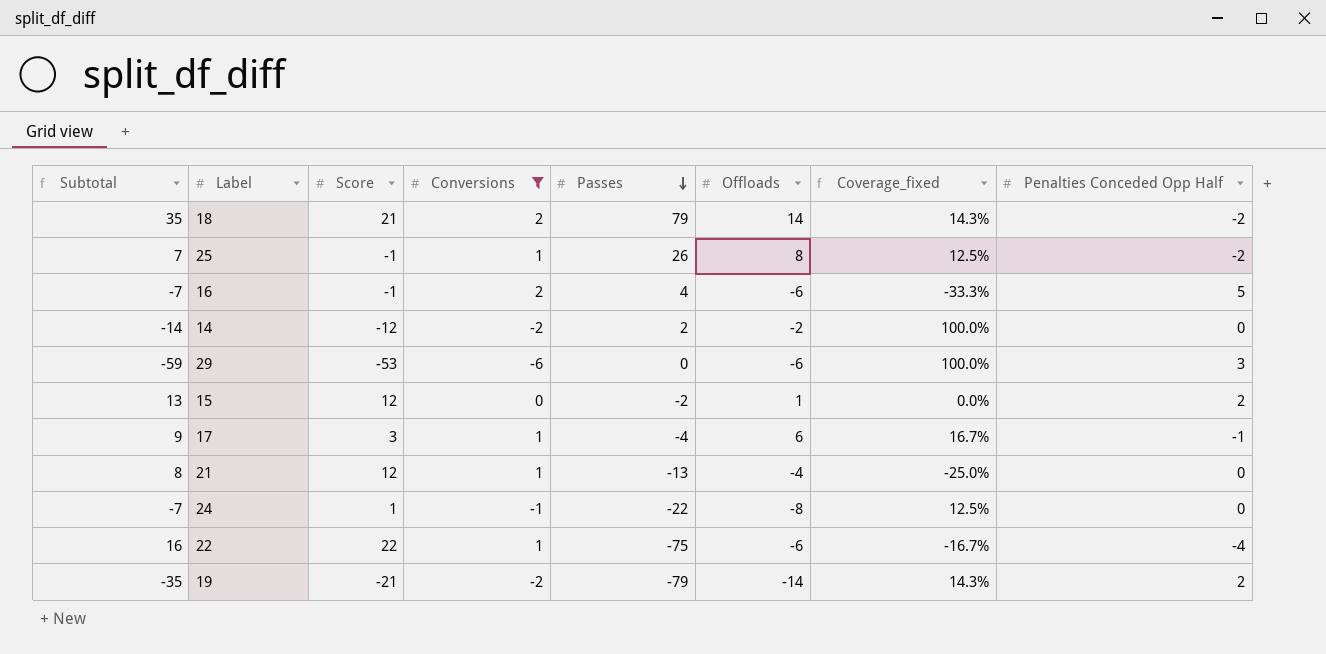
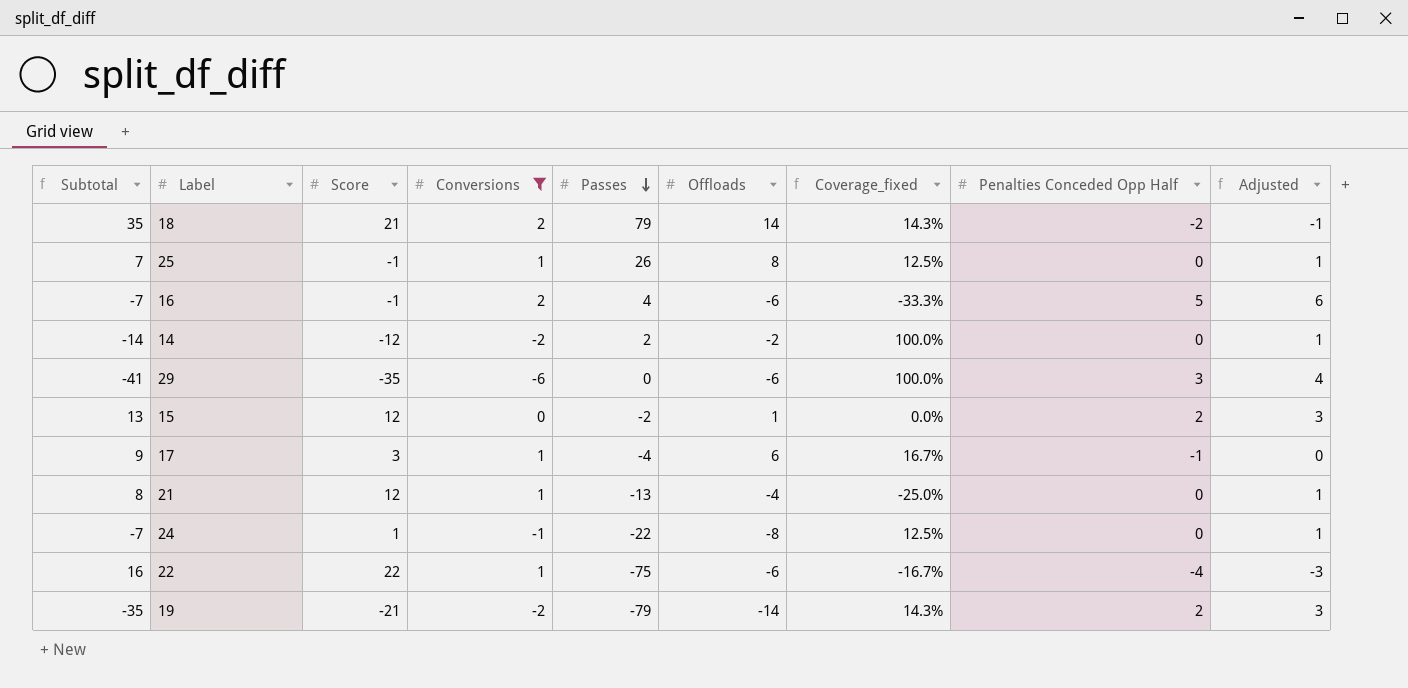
column Adjusted | formula: none -> [Penalties Conceded Opp Half] + 1
25 | Penalties Conceded Opp Half: -2 -> 0
29 | Subtotal: -59 -> -41
29 | Score: -53 -> -35

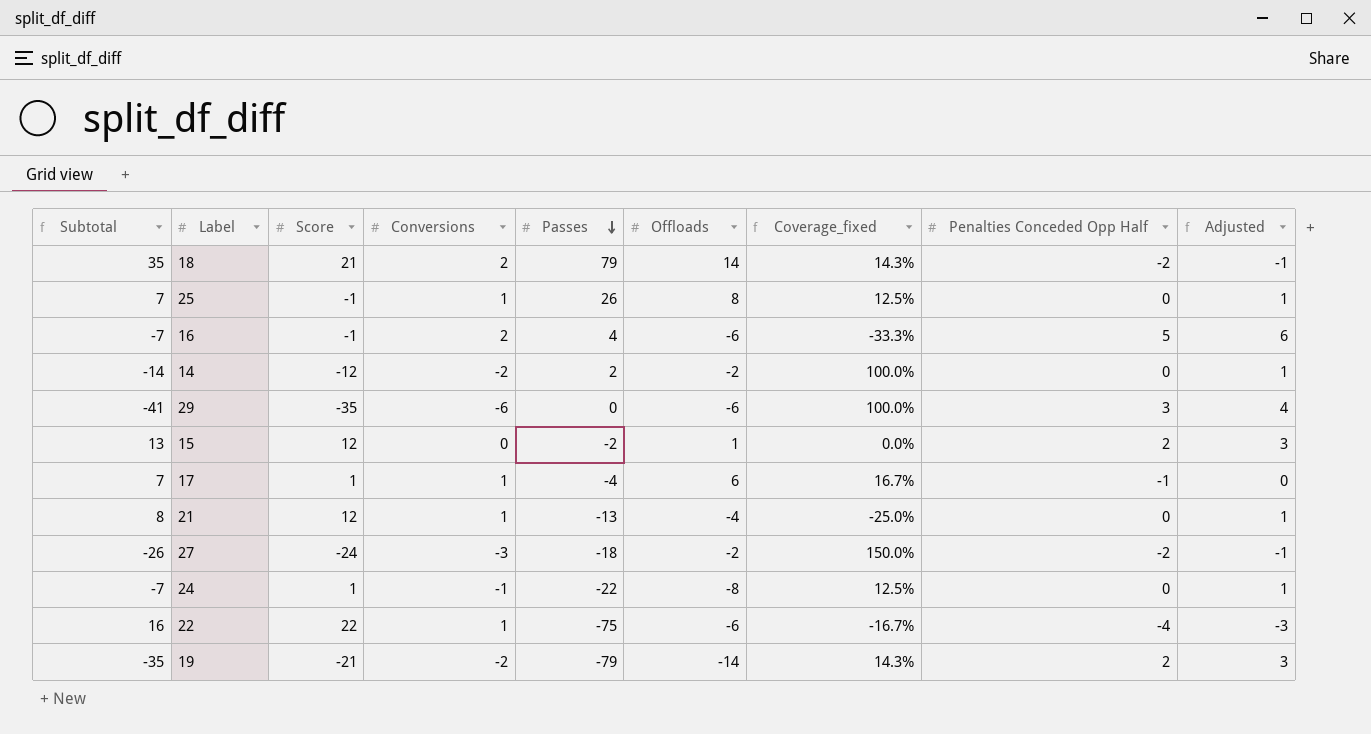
filter: Conversions != -3 -> none
17 | Subtotal: 9 -> 7
17 | Score: 3 -> 1

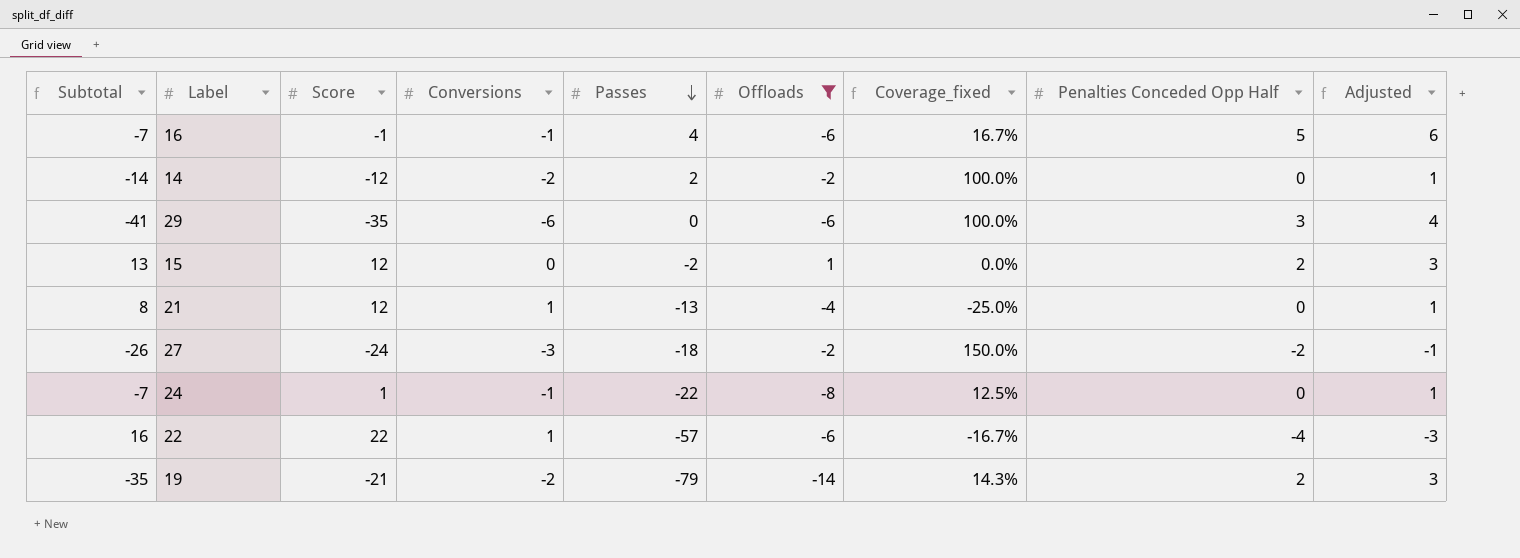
filter: none -> Offloads <= 1
16 | Conversions: 2 -> -1
16 | Coverage_fixed: -33.3% -> 16.7%
22 | Passes: -75 -> -57

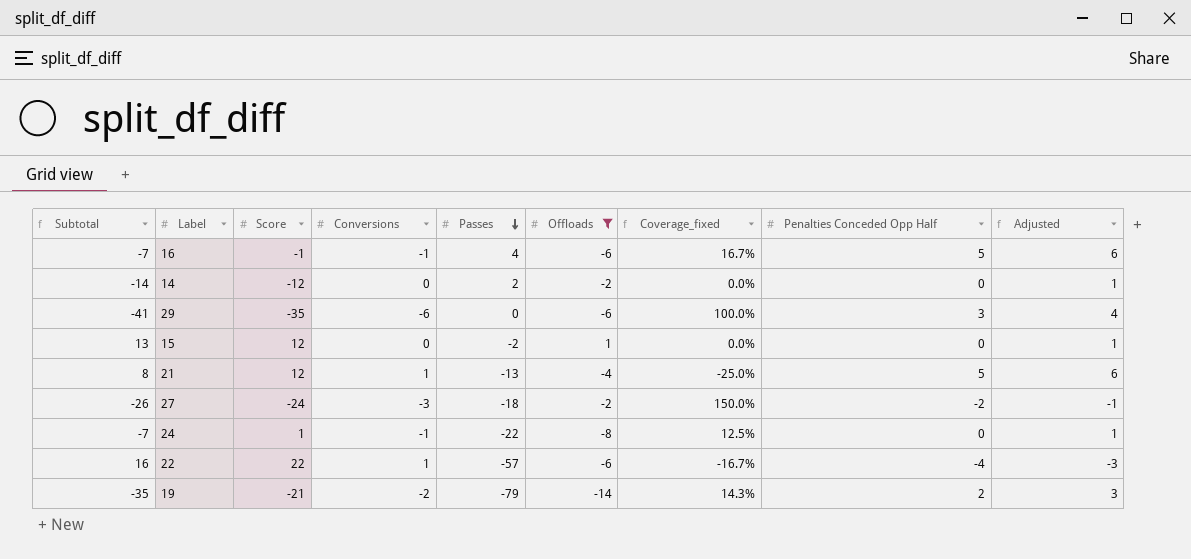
14 | Conversions: -2 -> 0
14 | Coverage_fixed: 100.0% -> 0.0%
15 | Penalties Conceded Opp Half: 2 -> 0
15 | Adjusted: 3 -> 1
21 | Penalties Conceded Opp Half: 0 -> 5
21 | Adjusted: 1 -> 6

